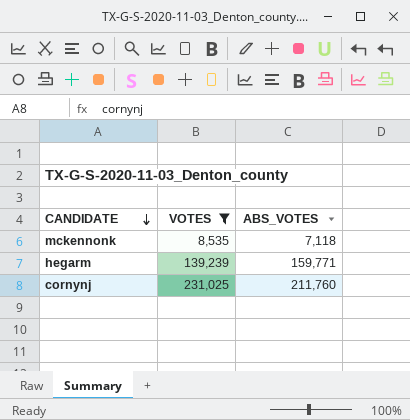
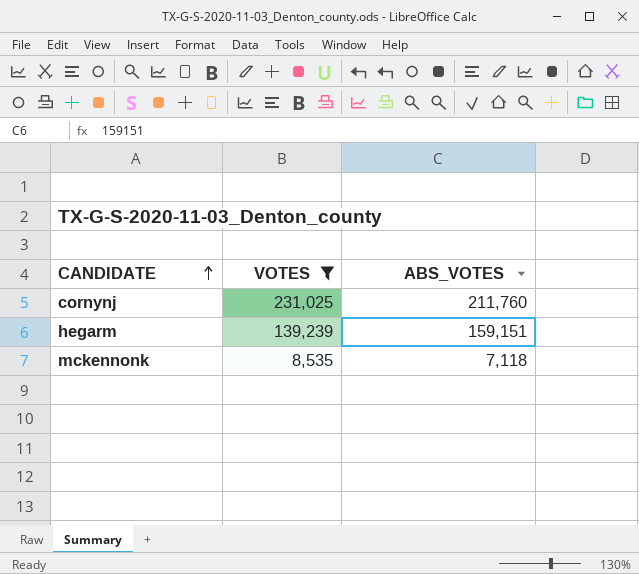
row order: CANDIDATE descending -> CANDIDATE ascending
hegarm | ABS_VOTES: 159,771 -> 159,151

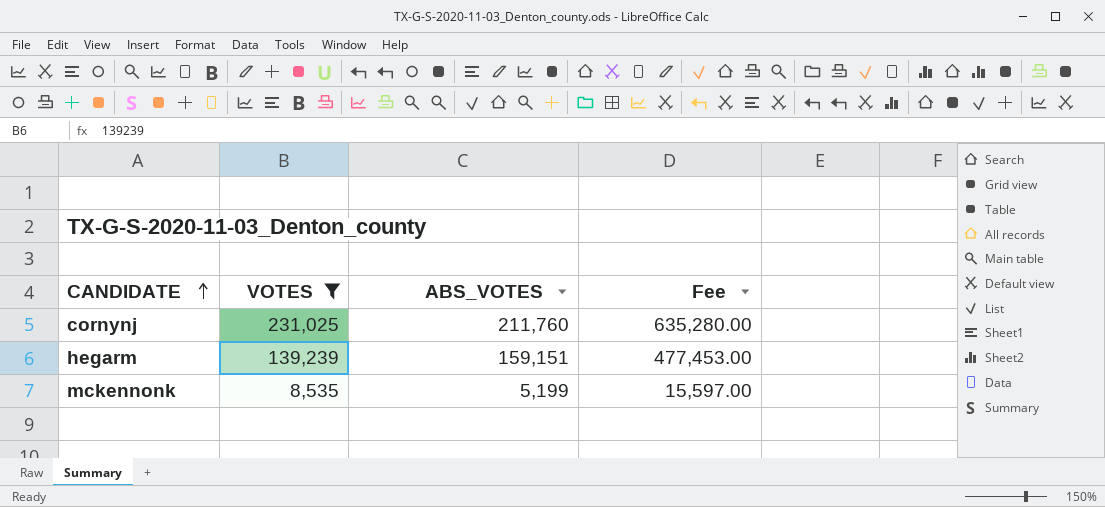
column Fee | formula: none -> [ABS_VOTES] * 3
mckennonk | ABS_VOTES: 7,118 -> 5,199

